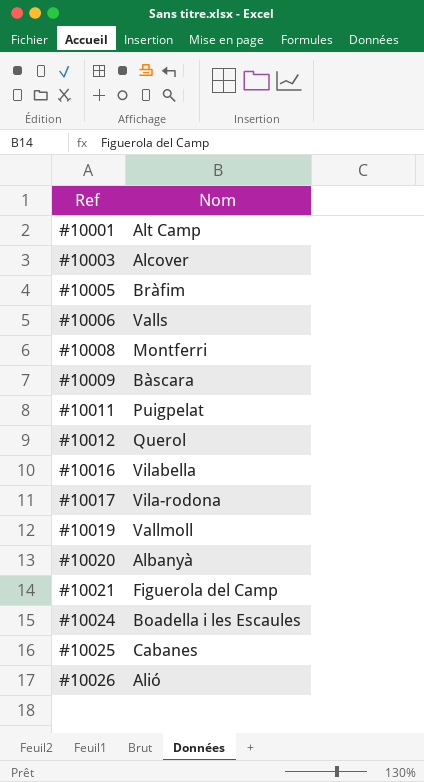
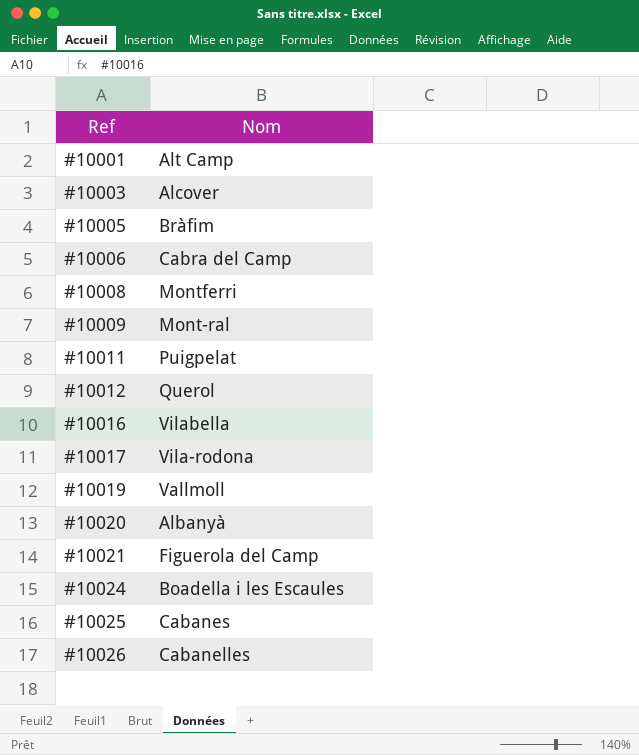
#10006 | Nom: Valls -> Cabra del Camp
#10009 | Nom: Bàscara -> Mont-ral
#10026 | Nom: Alió -> Cabanelles

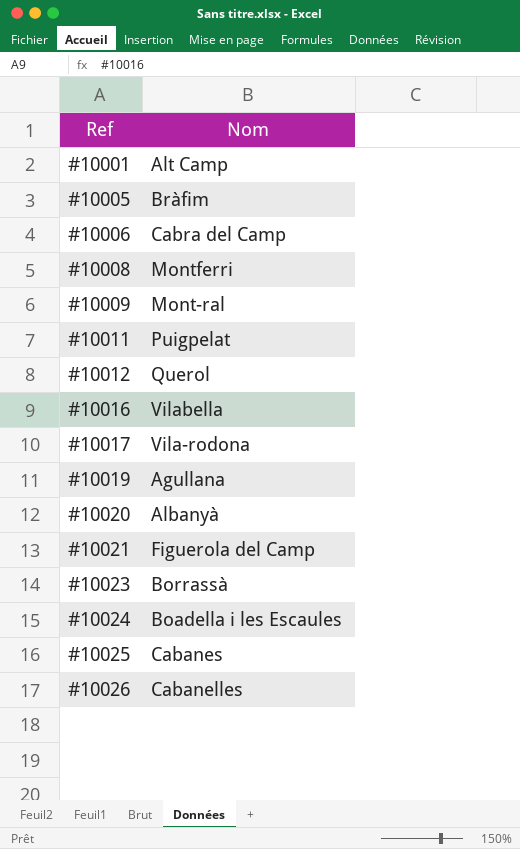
row #10003: Alcover -> none
#10019 | Nom: Vallmoll -> Agullana
row #10023: none -> Borrassà

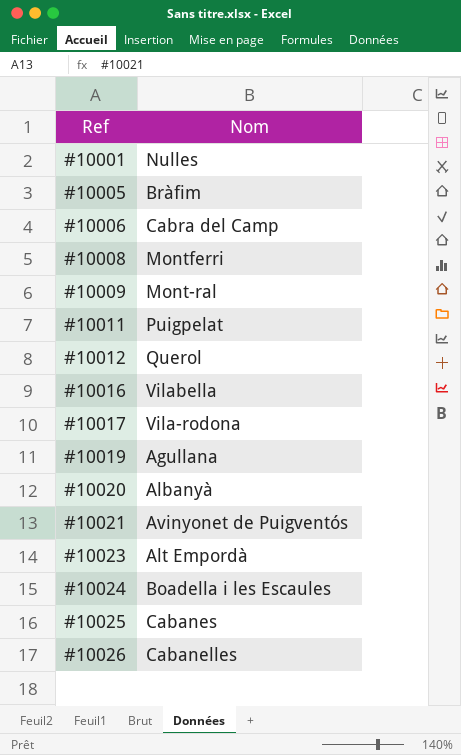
#10001 | Nom: Alt Camp -> Nulles
#10021 | Nom: Figuerola del Camp -> Avinyonet de Puigventós
#10023 | Nom: Borrassà -> Alt Empordà

